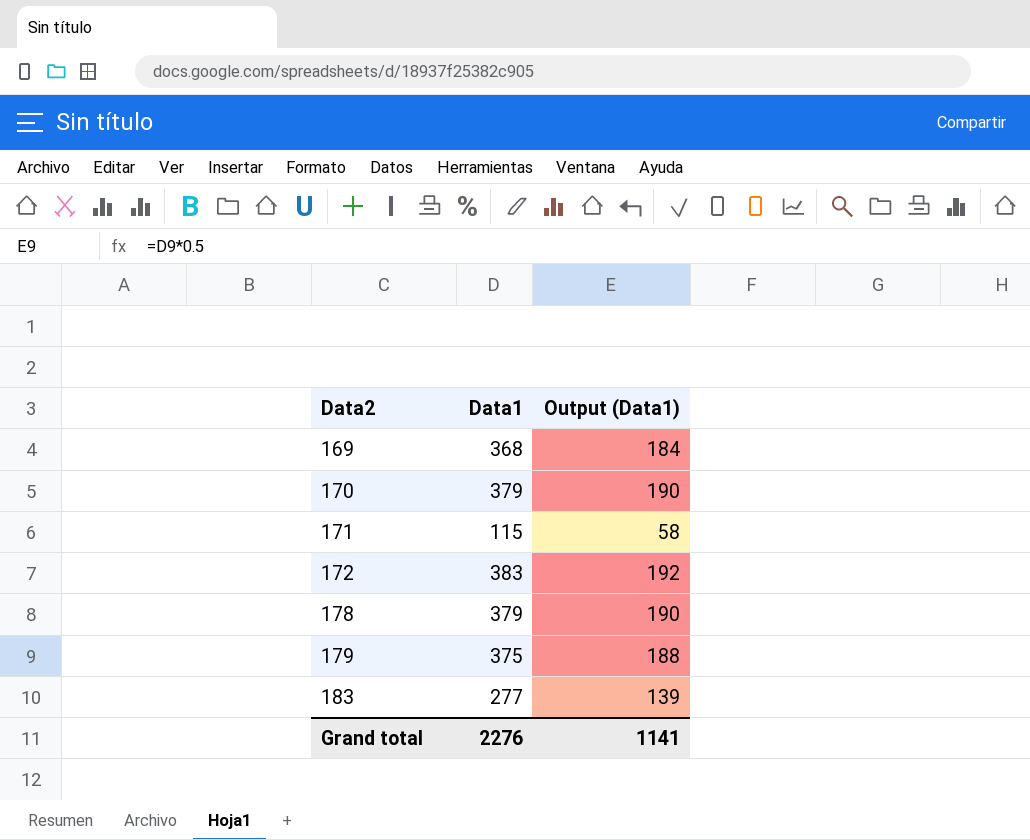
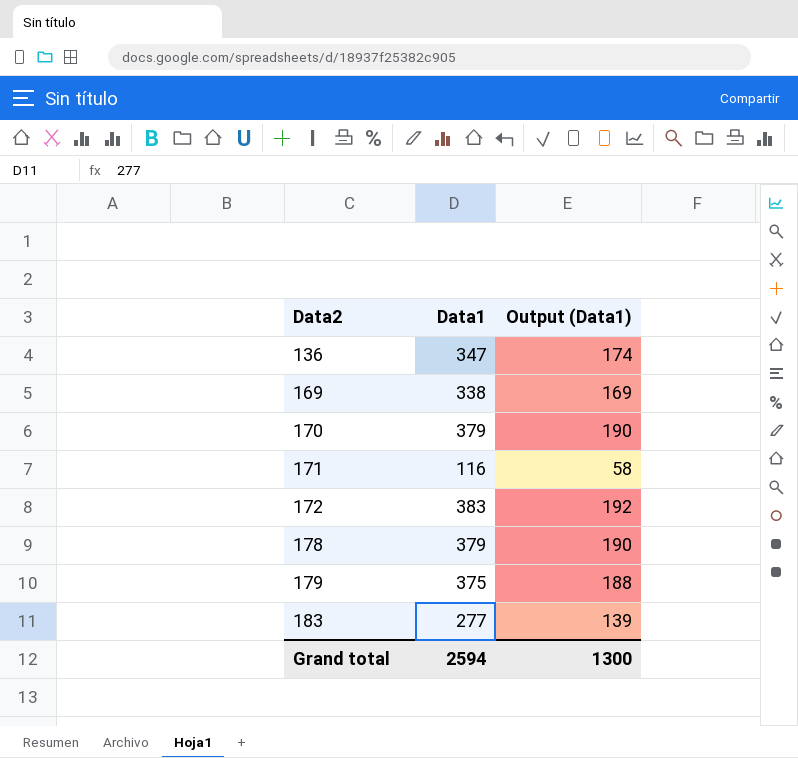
row 136: none -> 347 | 174
169 | Data1: 368 -> 338
169 | Output (Data1): 184 -> 169
171 | Data1: 115 -> 116
Grand total | Data1: 2276 -> 2594
Grand total | Output (Data1): 1141 -> 1300

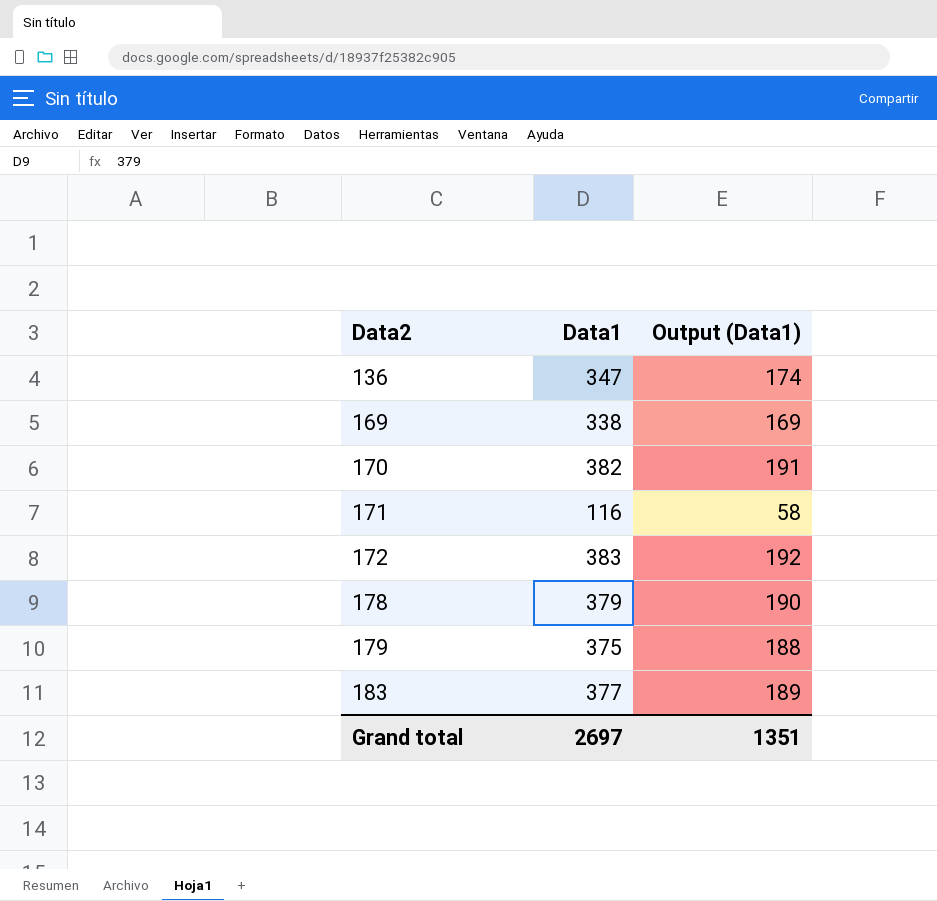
170 | Data1: 379 -> 382
170 | Output (Data1): 190 -> 191
183 | Data1: 277 -> 377
183 | Output (Data1): 139 -> 189
Grand total | Data1: 2594 -> 2697
Grand total | Output (Data1): 1300 -> 1351

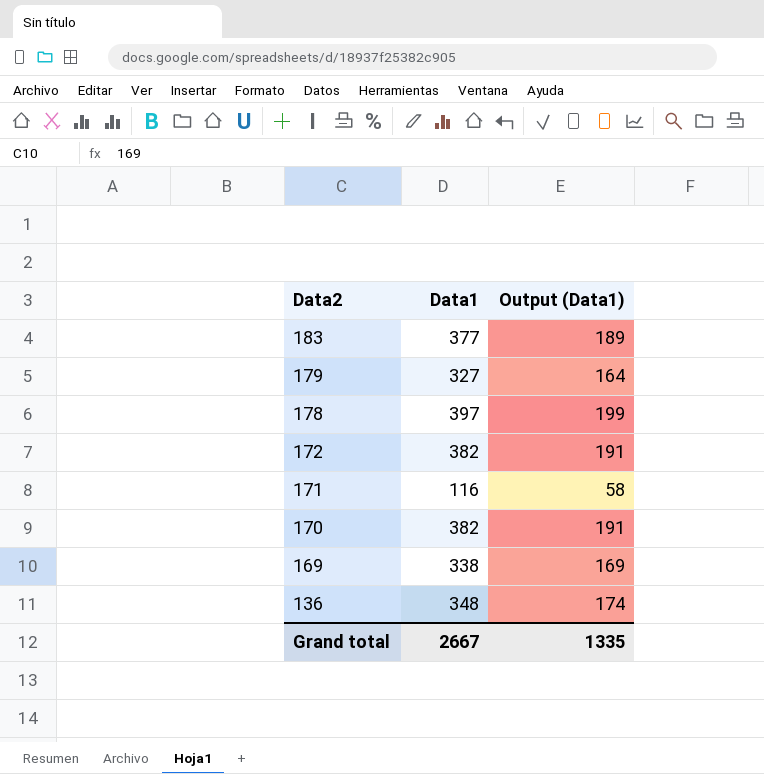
row order: Data2 ascending -> Data2 descending
179 | Data1: 375 -> 327
179 | Output (Data1): 188 -> 164
178 | Data1: 379 -> 397
178 | Output (Data1): 190 -> 199
172 | Data1: 383 -> 382
172 | Output (Data1): 192 -> 191
136 | Data1: 347 -> 348
Grand total | Data1: 2697 -> 2667
Grand total | Output (Data1): 1351 -> 1335

